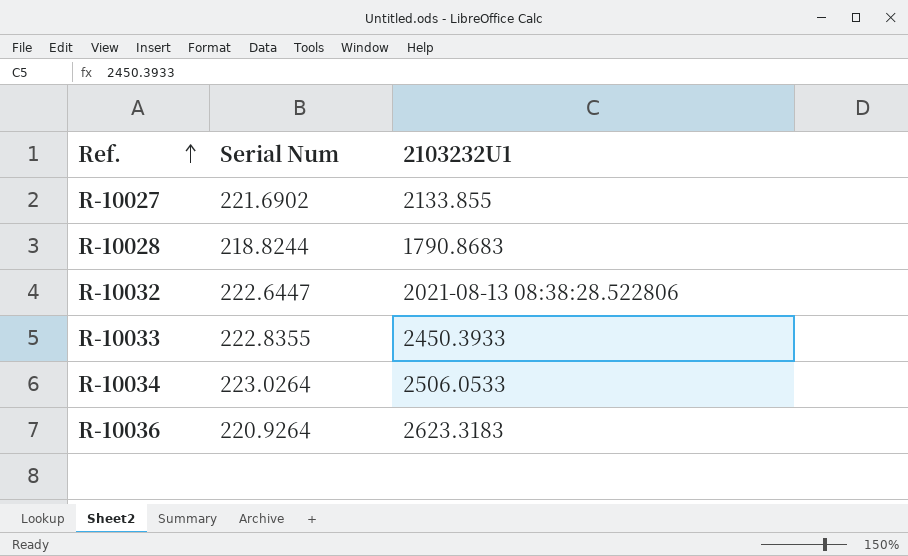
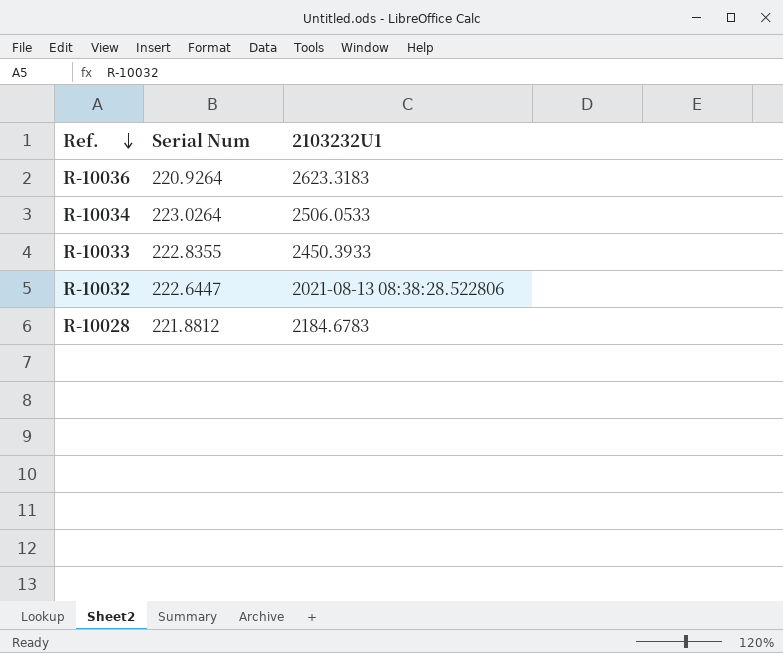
row order: Ref. ascending -> Ref. descending
row R-10027: 221.6902 | 2133.855 -> none
R-10028 | Serial Num: 218.8244 -> 221.8812
R-10028 | 2103232U1: 1790.8683 -> 2184.6783

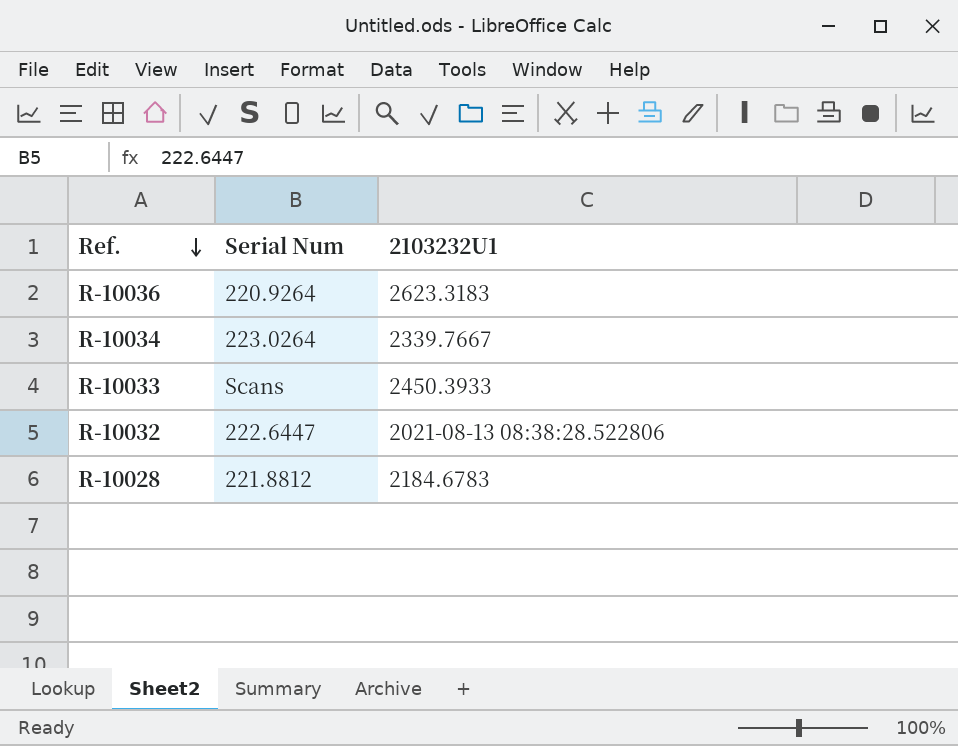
R-10034 | 2103232U1: 2506.0533 -> 2339.7667
R-10033 | Serial Num: 222.8355 -> Scans

